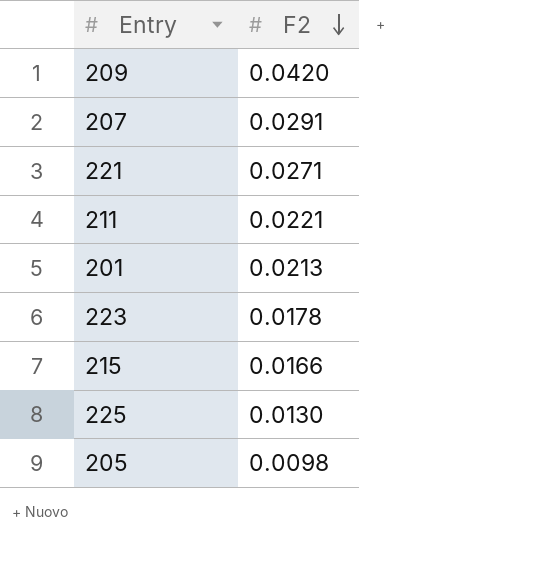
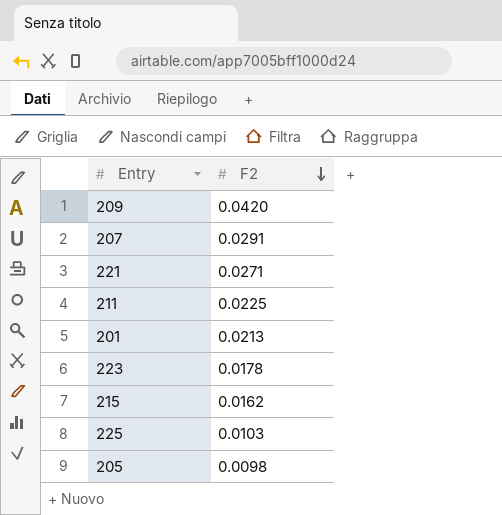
211 | F2: 0.0221 -> 0.0225
215 | F2: 0.0166 -> 0.0162
225 | F2: 0.0130 -> 0.0103

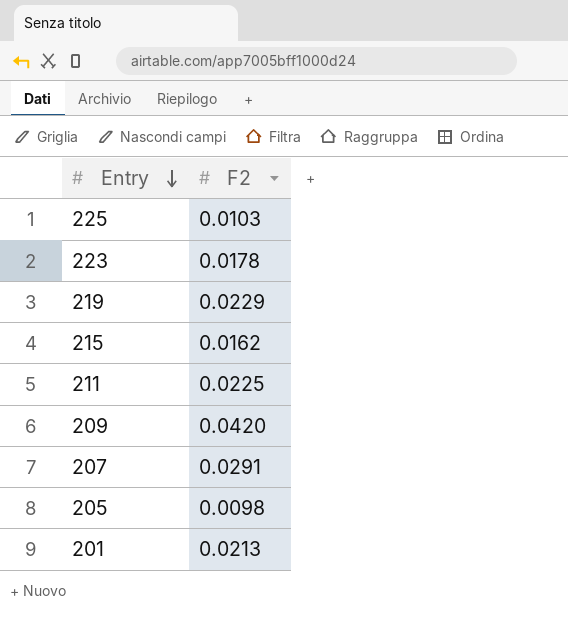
row order: F2 descending -> Entry descending
row 221: 0.0271 -> none
row 219: none -> 0.0229

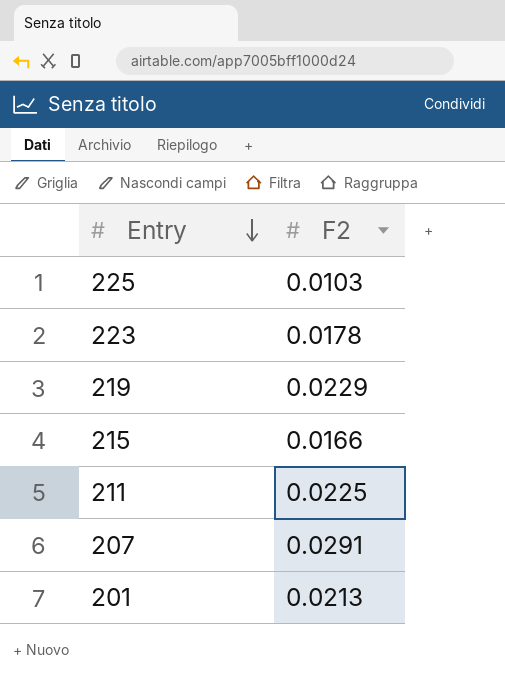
row 209: 0.0420 -> none
row 205: 0.0098 -> none
215 | F2: 0.0162 -> 0.0166

